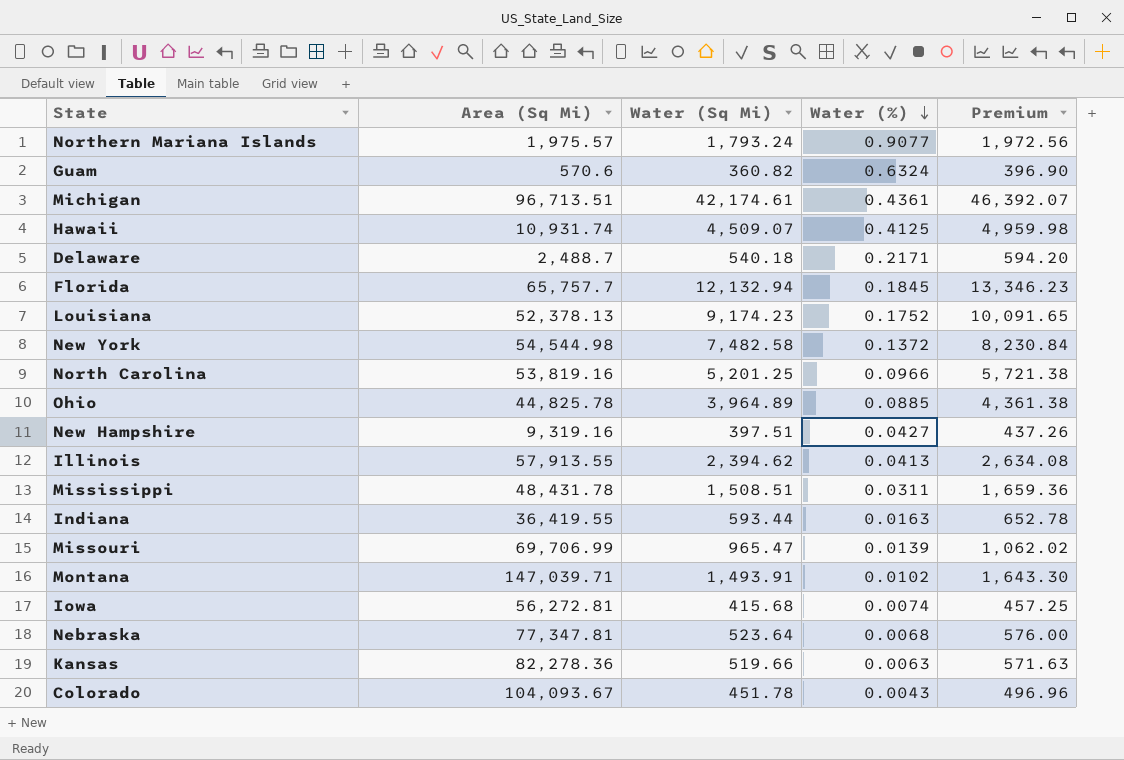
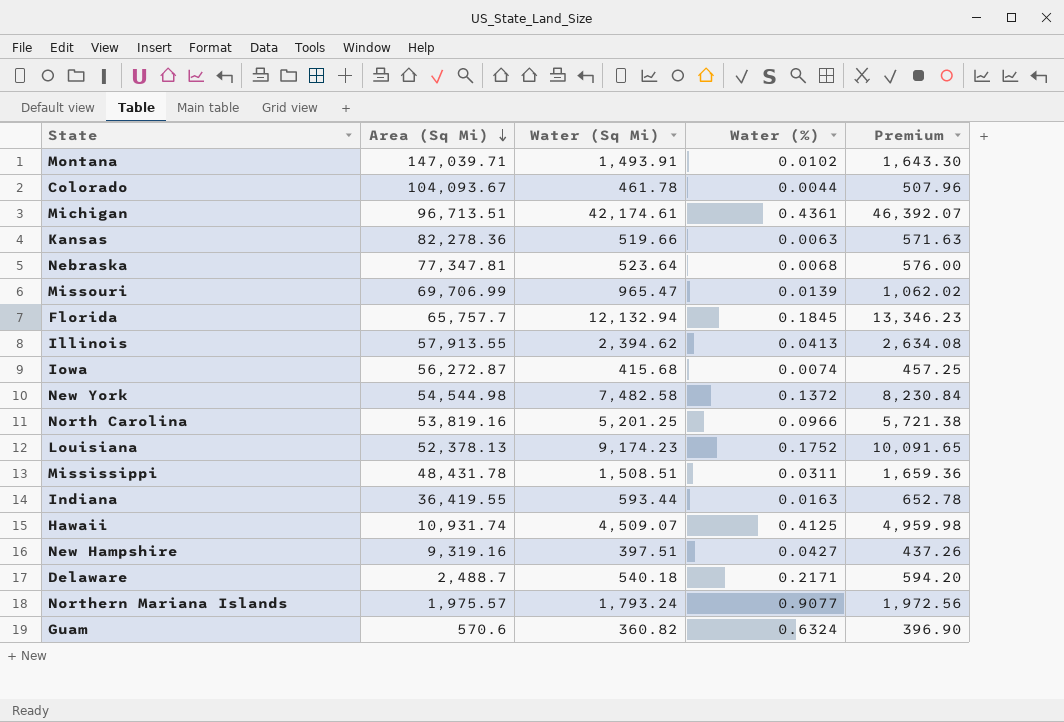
row order: Water (%) descending -> Area (Sq Mi) descending
row Ohio: 44,825.78 | 3,964.89 | 0.0885 | 4,361.38 -> none
Colorado | Water (Sq Mi): 451.78 -> 461.78
Colorado | Water (%): 0.0043 -> 0.0044
Colorado | Premium: 496.96 -> 507.96
Iowa | Area (Sq Mi): 56,272.81 -> 56,272.87

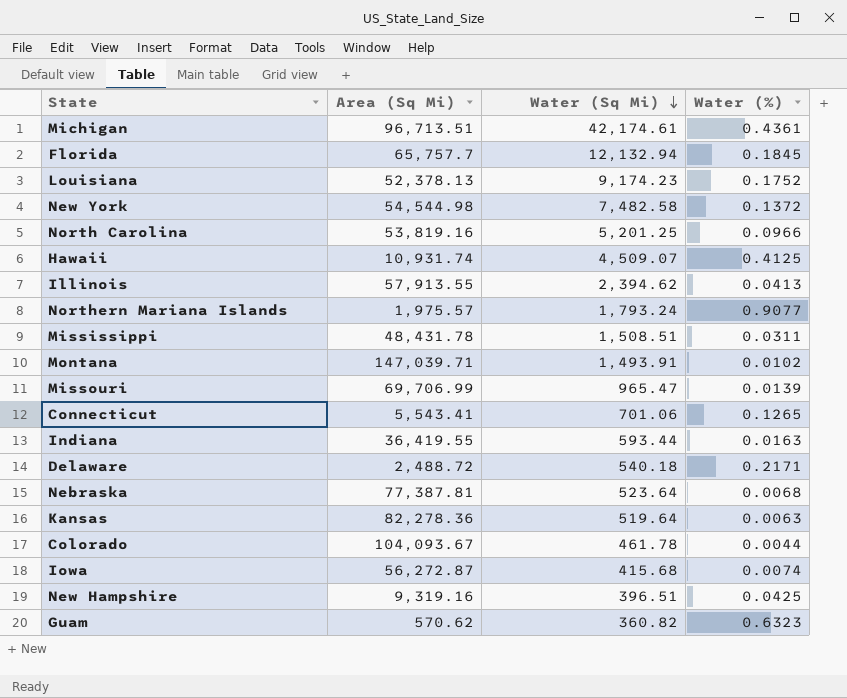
row order: Area (Sq Mi) descending -> Water (Sq Mi) descending
column Premium | formula: [Water (Sq Mi)] * 1.1 -> none
row Connecticut: none -> 5,543.41 | 701.06 | 0.1265
Delaware | Area (Sq Mi): 2,488.7 -> 2,488.72
Nebraska | Area (Sq Mi): 77,347.81 -> 77,387.81
Kansas | Water (Sq Mi): 519.66 -> 519.64
New Hampshire | Water (Sq Mi): 397.51 -> 396.51
New Hampshire | Water (%): 0.0427 -> 0.0425
Guam | Area (Sq Mi): 570.6 -> 570.62
Guam | Water (%): 0.6324 -> 0.6323

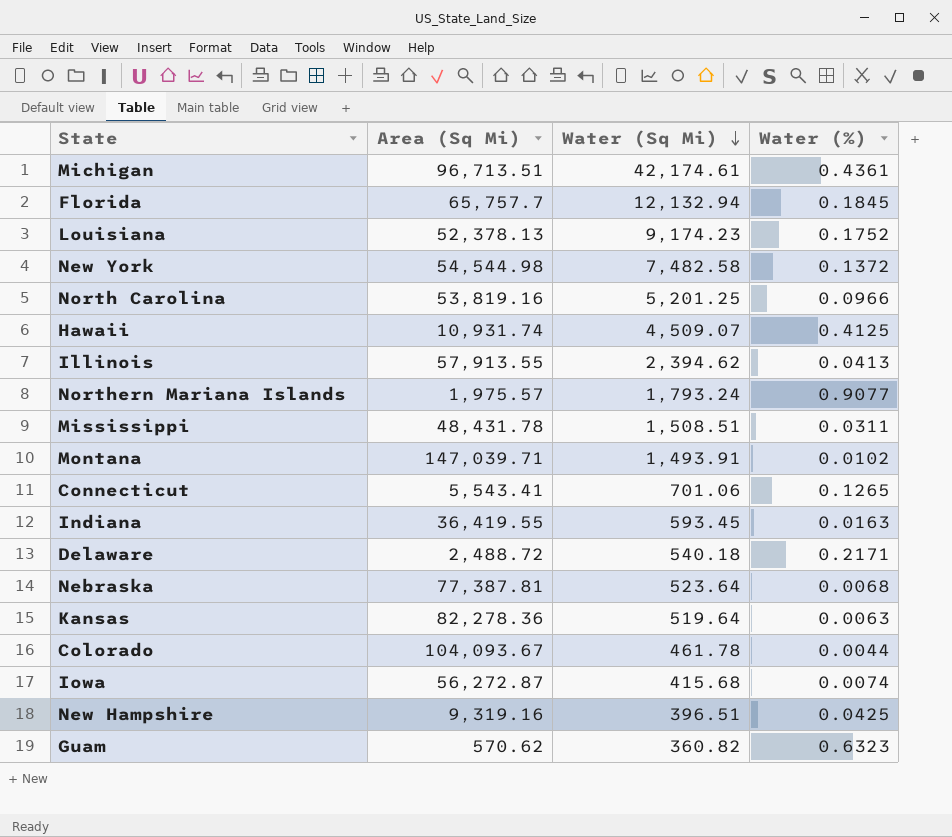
row Missouri: 69,706.99 | 965.47 | 0.0139 -> none
Indiana | Water (Sq Mi): 593.44 -> 593.45

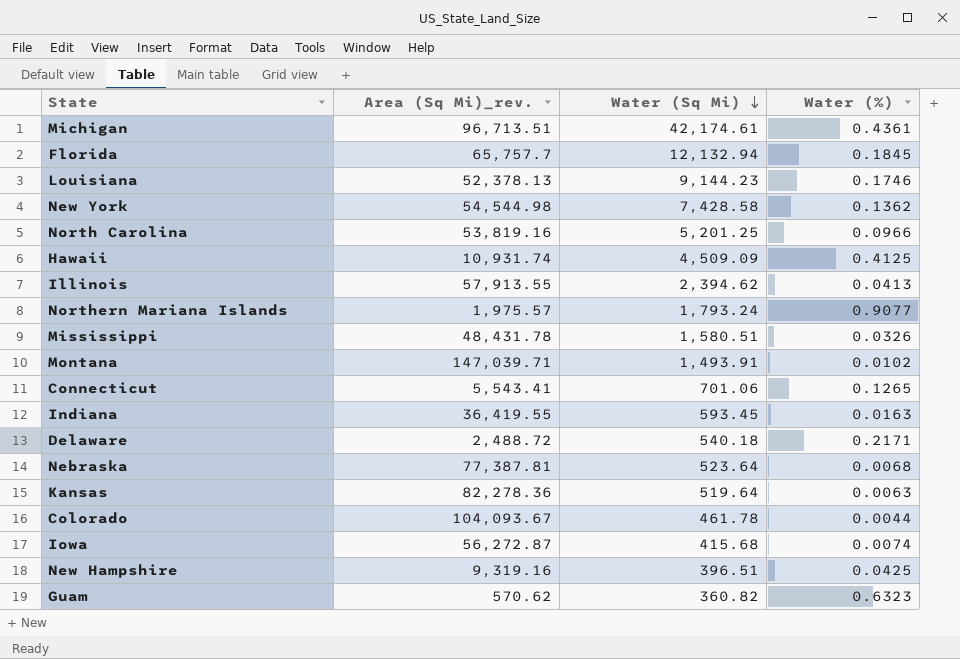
column name: Area (Sq Mi) -> Area (Sq Mi)_rev.
Louisiana | Water (Sq Mi): 9,174.23 -> 9,144.23
Louisiana | Water (%): 0.1752 -> 0.1746
New York | Water (Sq Mi): 7,482.58 -> 7,428.58
New York | Water (%): 0.1372 -> 0.1362
Hawaii | Water (Sq Mi): 4,509.07 -> 4,509.09
Mississippi | Water (Sq Mi): 1,508.51 -> 1,580.51
Mississippi | Water (%): 0.0311 -> 0.0326

